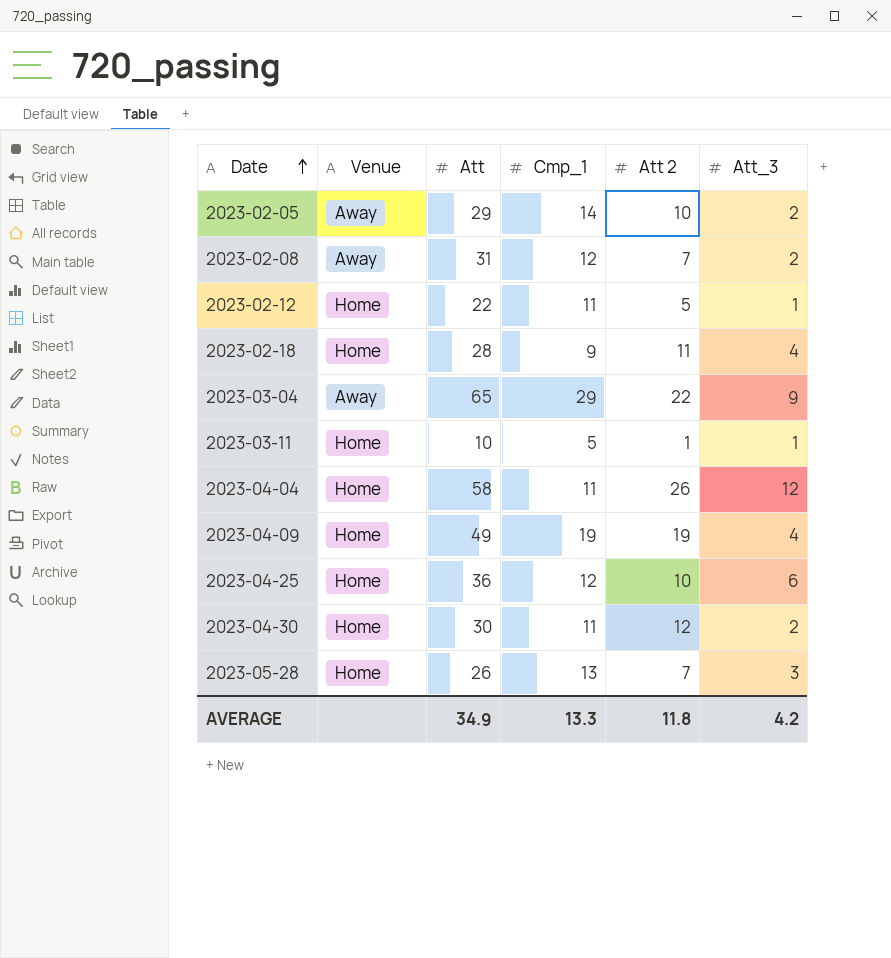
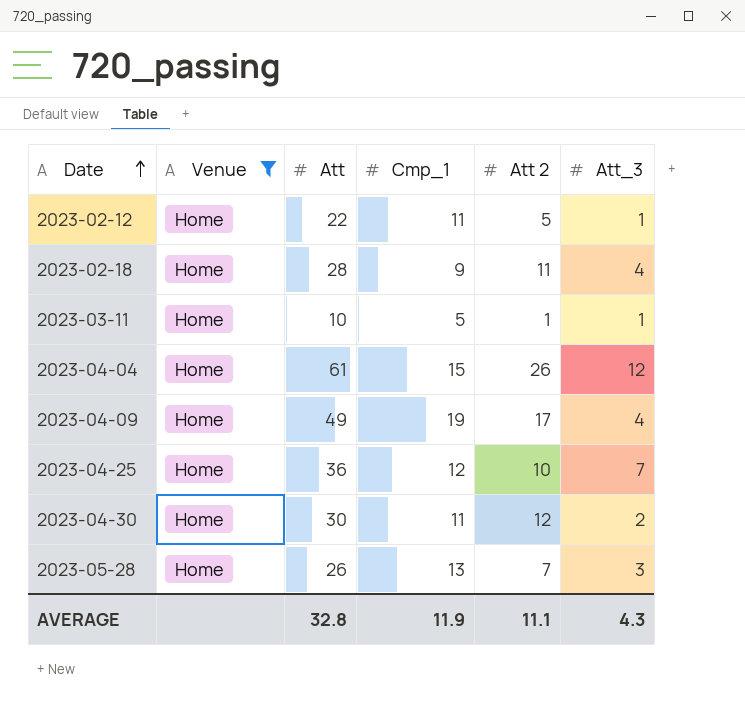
filter: none -> Venue = Home
2023-04-04 | Att: 58 -> 61
2023-04-04 | Cmp_1: 11 -> 15
2023-04-09 | Att 2: 19 -> 17
2023-04-25 | Att_3: 6 -> 7
AVERAGE | Att: 34.9 -> 32.8
AVERAGE | Cmp_1: 13.3 -> 11.9
AVERAGE | Att 2: 11.8 -> 11.1
AVERAGE | Att_3: 4.2 -> 4.3

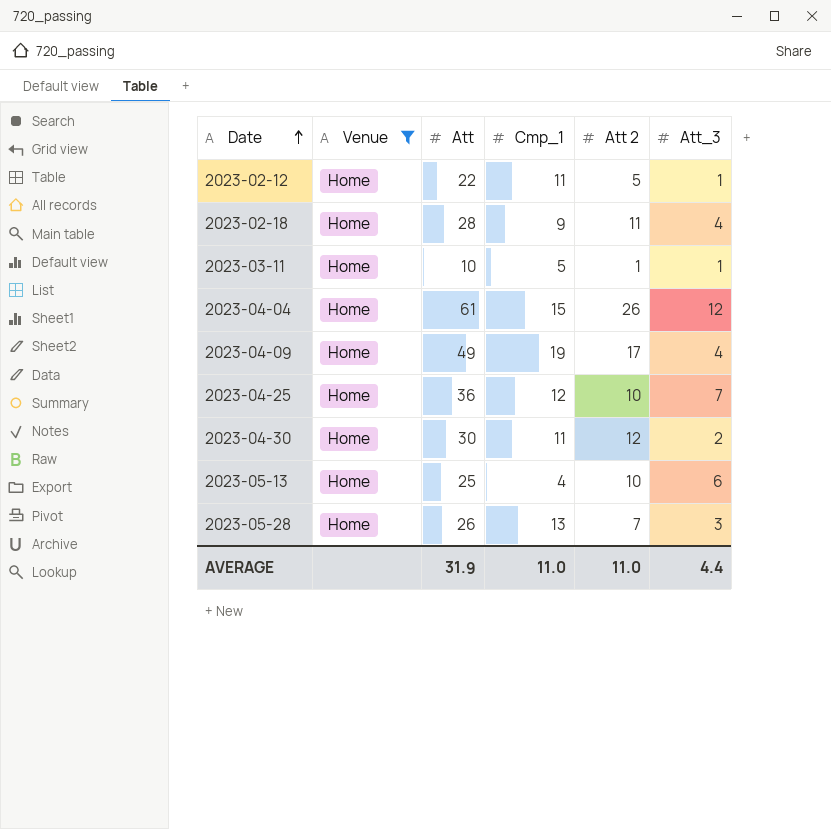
row 2023-05-13: none -> Home | 25 | 4 | 10 | 6
AVERAGE | Att: 32.8 -> 31.9
AVERAGE | Cmp_1: 11.9 -> 11.0
AVERAGE | Att 2: 11.1 -> 11.0
AVERAGE | Att_3: 4.3 -> 4.4

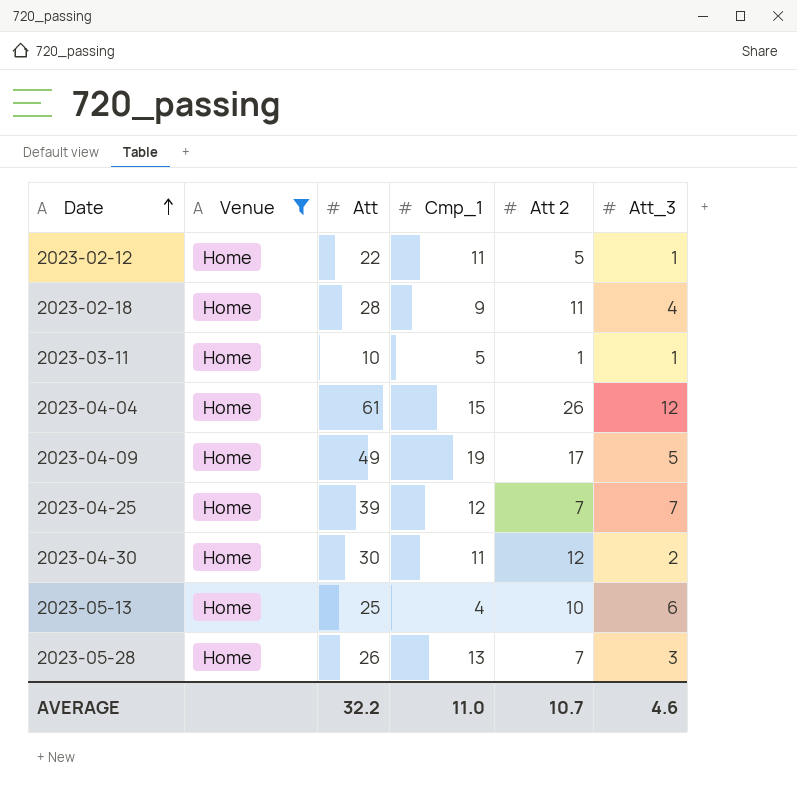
2023-04-09 | Att_3: 4 -> 5
2023-04-25 | Att: 36 -> 39
2023-04-25 | Att 2: 10 -> 7
AVERAGE | Att: 31.9 -> 32.2
AVERAGE | Att 2: 11.0 -> 10.7
AVERAGE | Att_3: 4.4 -> 4.6

